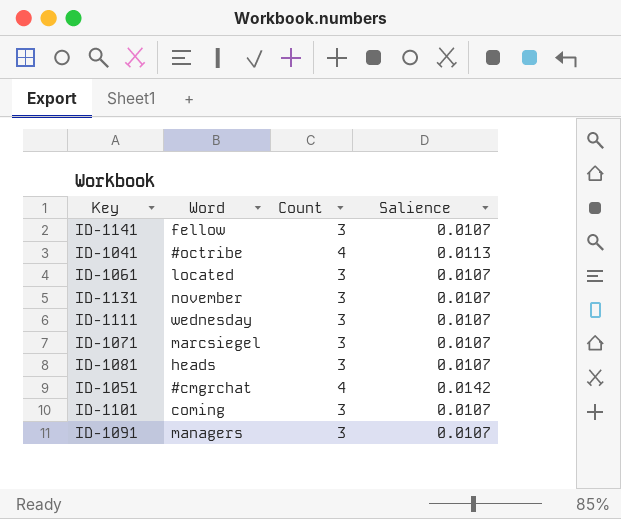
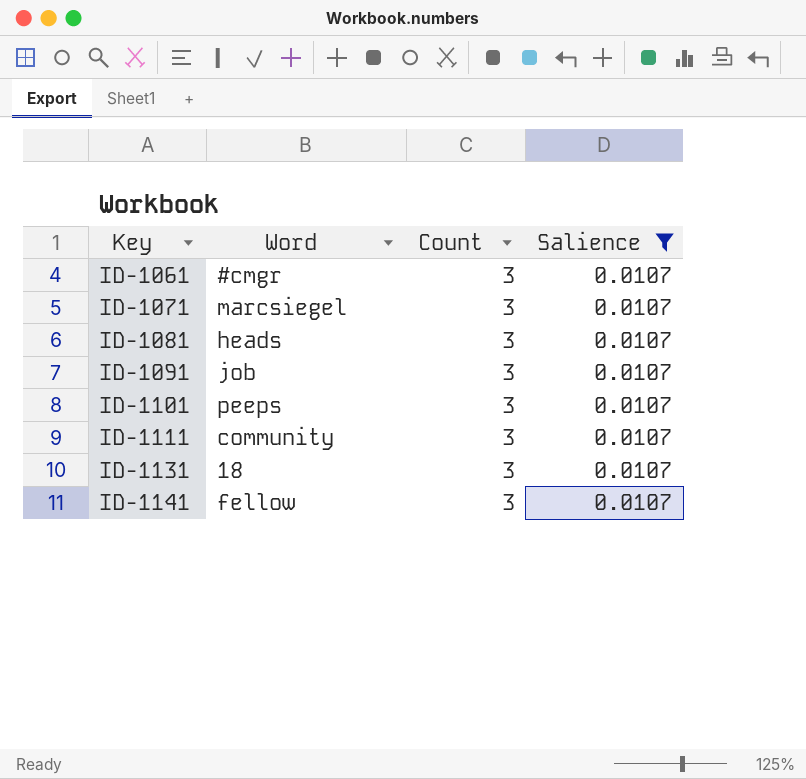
filter: none -> Salience = 0.0107
row order: none -> Key ascending
ID-1061 | Word: located -> #cmgr
ID-1091 | Word: managers -> job
ID-1101 | Word: coming -> peeps
ID-1111 | Word: wednesday -> community
ID-1131 | Word: november -> 18

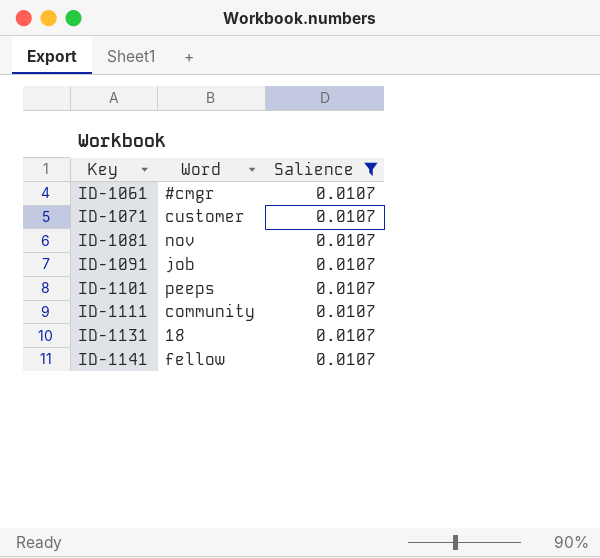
column Count | position: 3 -> none
ID-1071 | Word: marcsiegel -> customer
ID-1081 | Word: heads -> nov

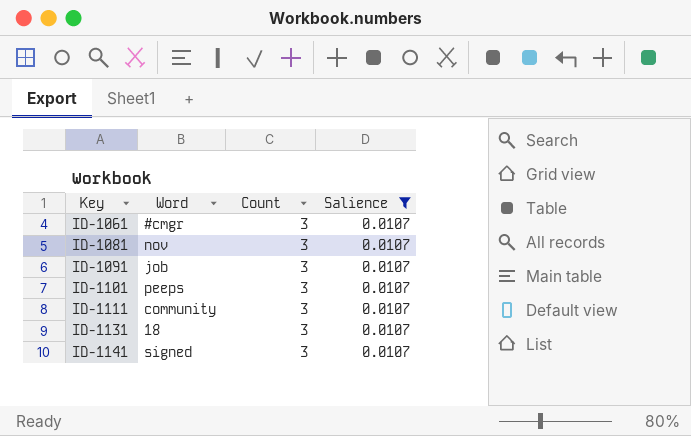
column Count | position: none -> 3
row ID-1071: customer | 0.0107 -> none
ID-1141 | Word: fellow -> signed

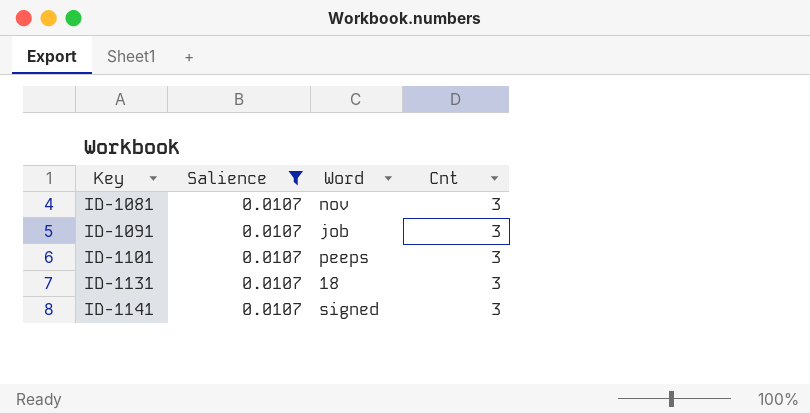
column Salience | position: 4 -> 2
column name: Count -> Cnt
row ID-1061: #cmgr | 3 | 0.0107 -> none
row ID-1111: community | 3 | 0.0107 -> none

